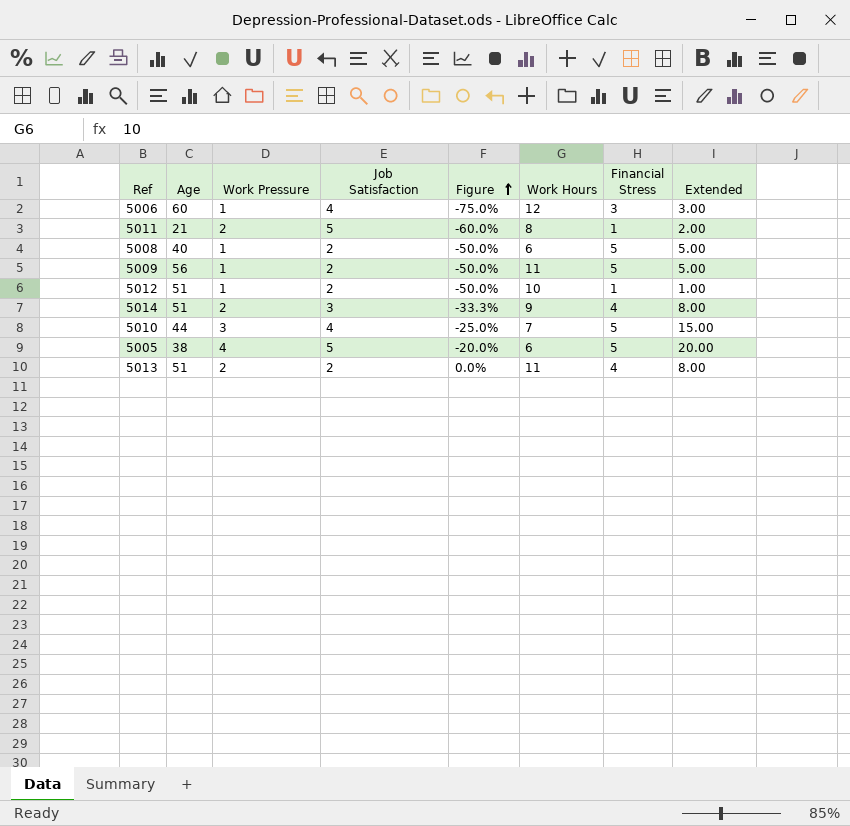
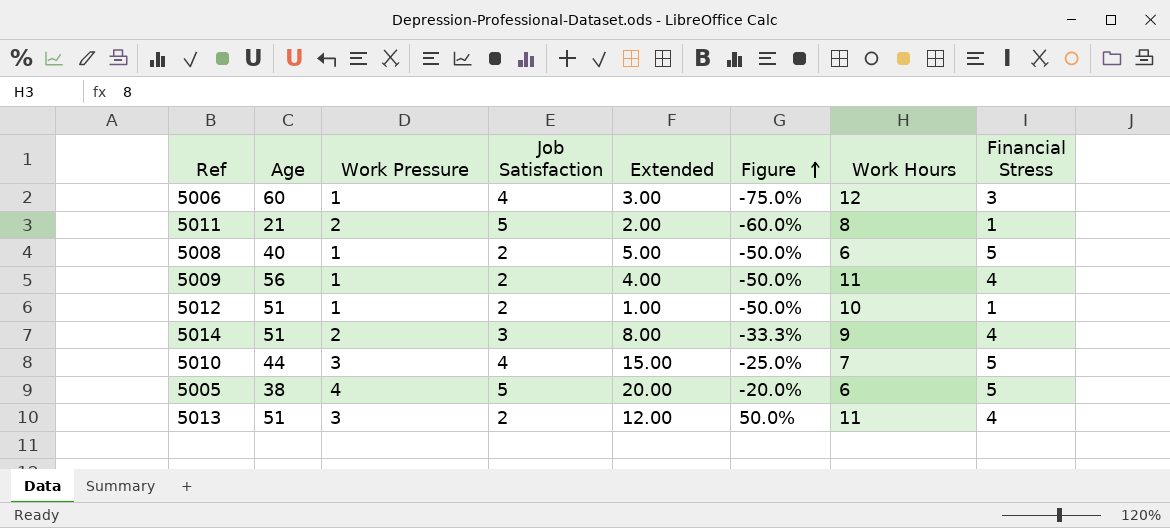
column Extended | position: 8 -> 5
5009 | Extended: 5.00 -> 4.00
5009 | Financial Stress: 5 -> 4
5013 | Work Pressure: 2 -> 3
5013 | Extended: 8.00 -> 12.00
5013 | Figure: 0.0% -> 50.0%

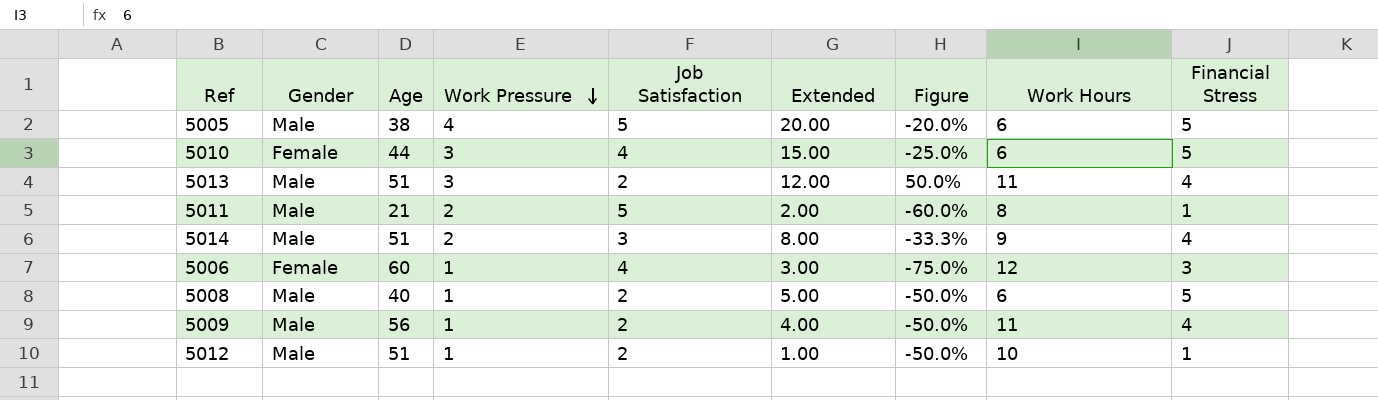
row order: Figure ascending -> Work Pressure descending
column Gender | position: none -> 2
5010 | Work Hours: 7 -> 6

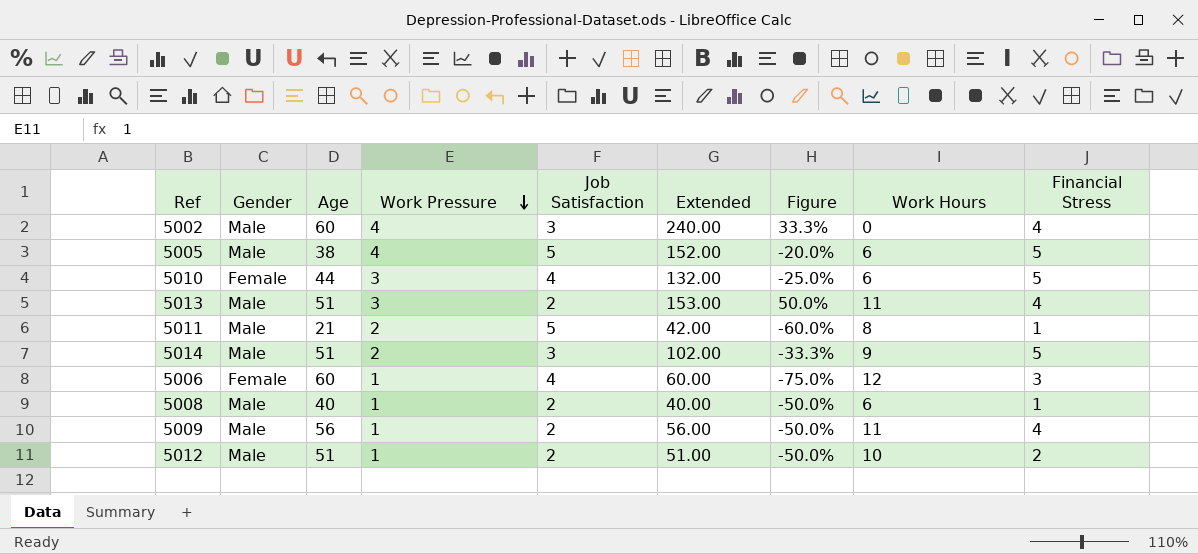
column Extended | formula: [Work Pressure] * [Financial Stress] -> [Age] * [Work Pressure]
row 5002: none -> Male | 60 | 4 | 3 | 240.00 | 33.3% | 0 | 4
5014 | Financial Stress: 4 -> 5
5008 | Financial Stress: 5 -> 1
5012 | Financial Stress: 1 -> 2

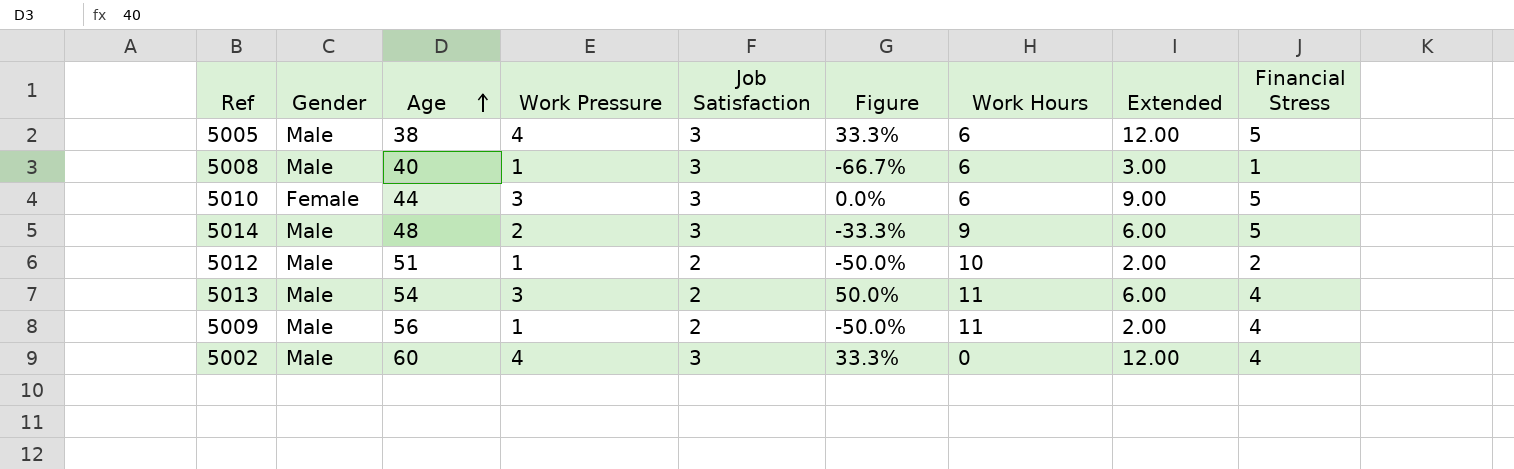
row order: Work Pressure descending -> Age ascending
column Extended | formula: [Age] * [Work Pressure] -> [Work Pressure] * [Job Satisfaction]
column Extended | position: 6 -> 8
row 5011: Male | 21 | 2 | 5 | 42.00 | -60.0% | 8 | 1 -> none
row 5006: Female | 60 | 1 | 4 | 60.00 | -75.0% | 12 | 3 -> none
5005 | Job Satisfaction: 5 -> 3
5005 | Figure: -20.0% -> 33.3%
5008 | Job Satisfaction: 2 -> 3
5008 | Figure: -50.0% -> -66.7%
5010 | Job Satisfaction: 4 -> 3
5010 | Figure: -25.0% -> 0.0%
5014 | Age: 51 -> 48
5013 | Age: 51 -> 54

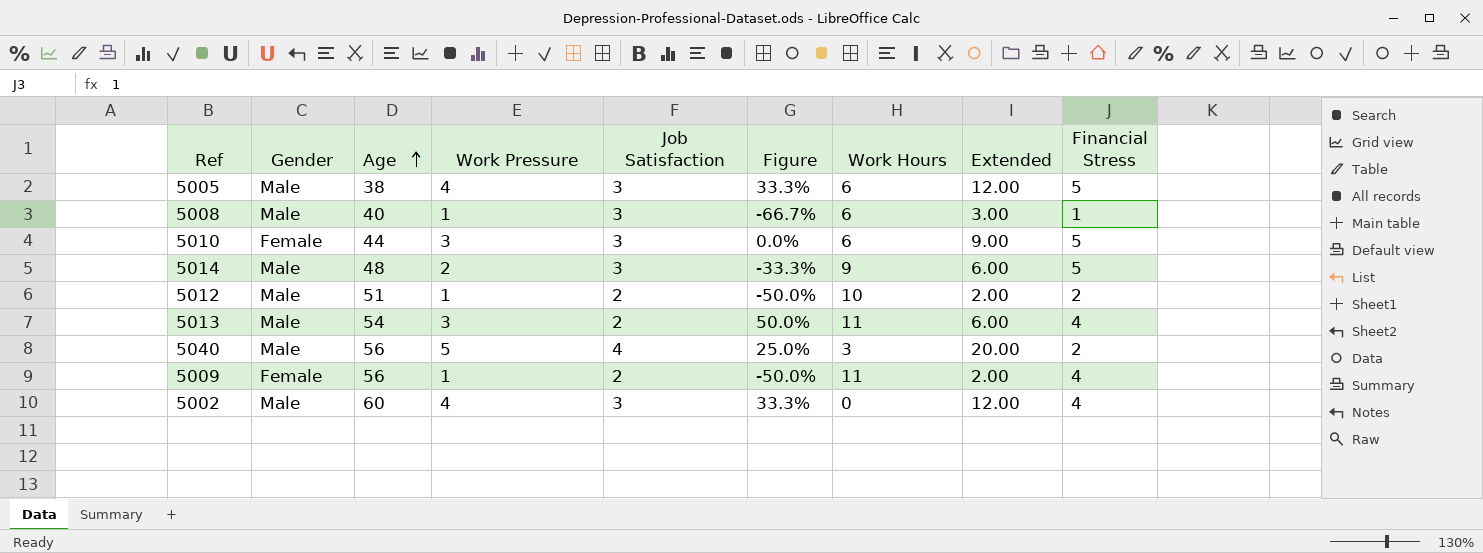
row 5040: none -> Male | 56 | 5 | 4 | 25.0% | 3 | 20.00 | 2
5009 | Gender: Male -> Female

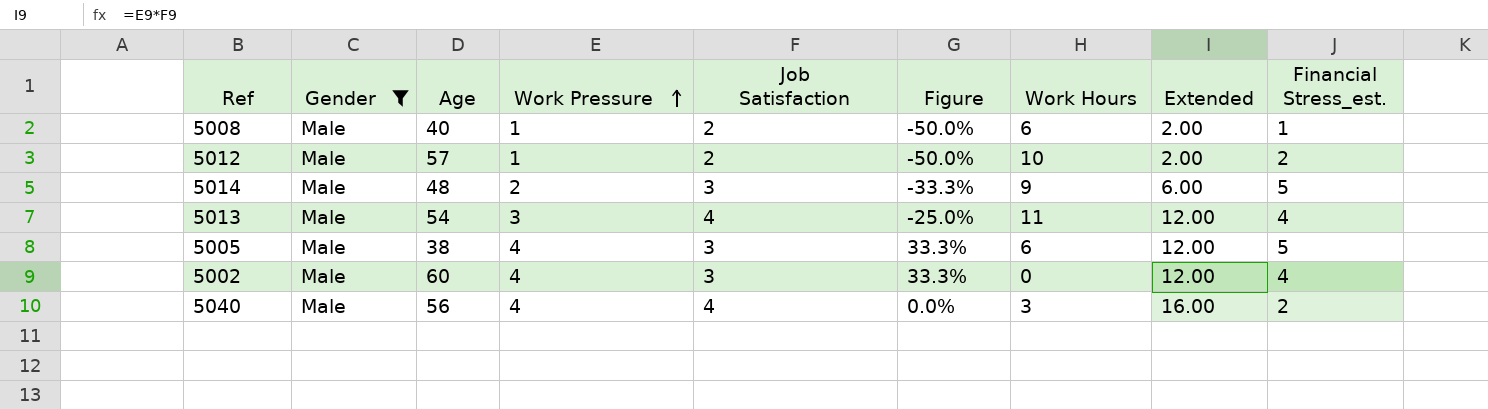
filter: none -> Gender = Male
row order: Age ascending -> Work Pressure ascending
column name: Financial Stress -> Financial Stress_est.
5008 | Job Satisfaction: 3 -> 2
5008 | Figure: -66.7% -> -50.0%
5008 | Extended: 3.00 -> 2.00
5012 | Age: 51 -> 57
5013 | Job Satisfaction: 2 -> 4
5013 | Figure: 50.0% -> -25.0%
5013 | Extended: 6.00 -> 12.00
5040 | Work Pressure: 5 -> 4
5040 | Figure: 25.0% -> 0.0%
5040 | Extended: 20.00 -> 16.00

